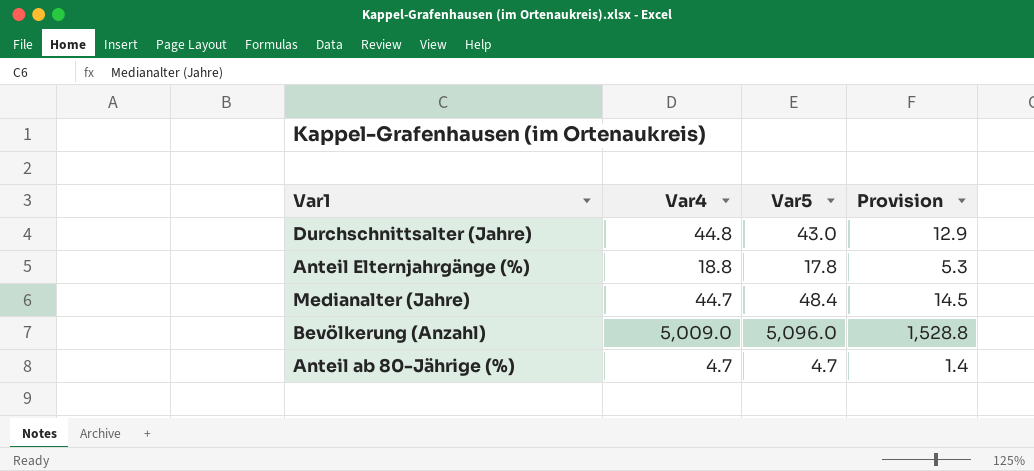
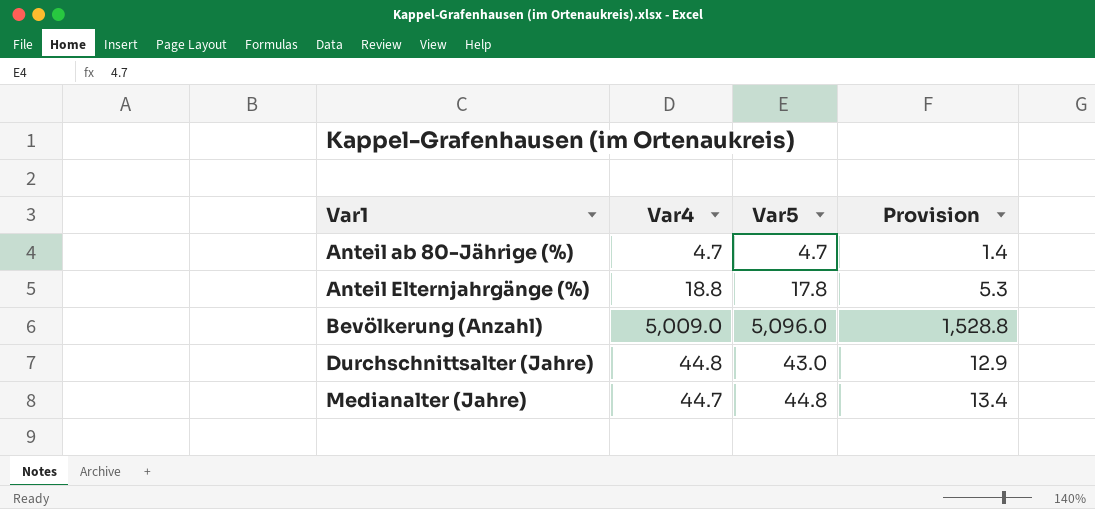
row order: none -> Var1 ascending
Medianalter (Jahre) | Var5: 48.4 -> 44.8
Medianalter (Jahre) | Provision: 14.5 -> 13.4

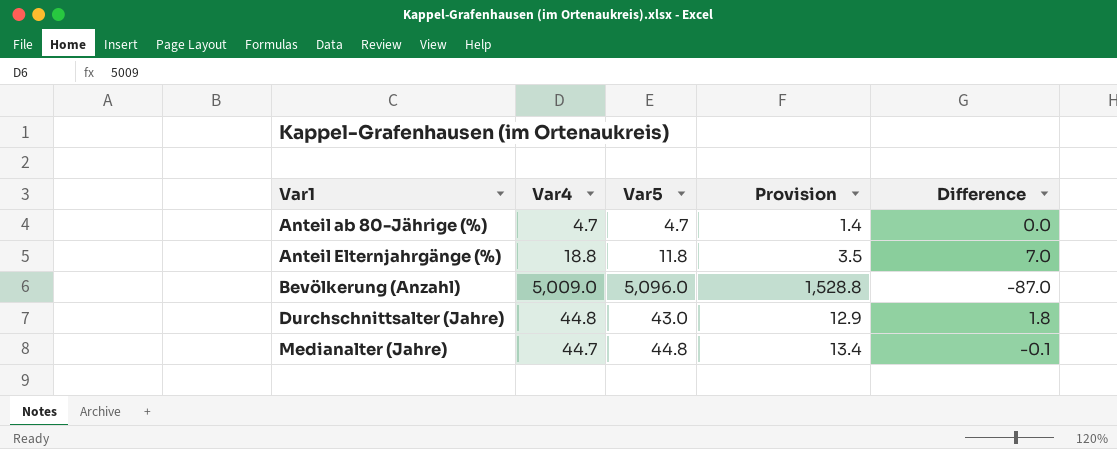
column Difference | formula: none -> [Var4] - [Var5]
Anteil Elternjahrgänge (%) | Var5: 17.8 -> 11.8
Anteil Elternjahrgänge (%) | Provision: 5.3 -> 3.5

